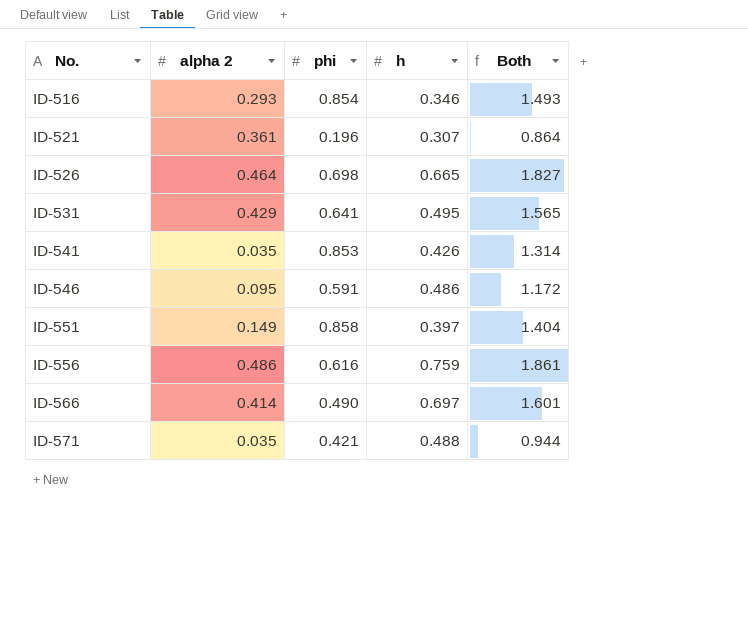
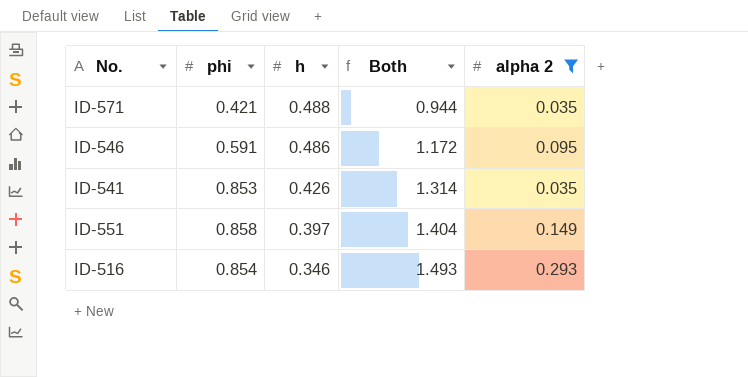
filter: none -> alpha 2 <= 0.293
row order: No. ascending -> h descending
column alpha 2 | position: 2 -> 5

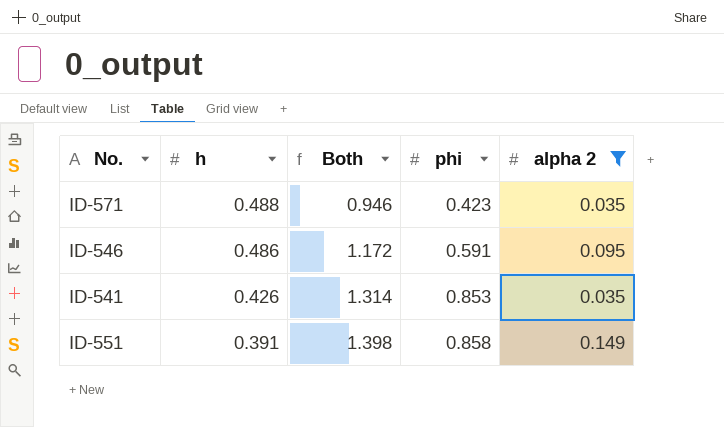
column phi | position: 2 -> 4
row ID-516: 0.854 | 0.346 | 1.493 | 0.293 -> none
ID-571 | Both: 0.944 -> 0.946
ID-571 | phi: 0.421 -> 0.423
ID-551 | h: 0.397 -> 0.391
ID-551 | Both: 1.404 -> 1.398

